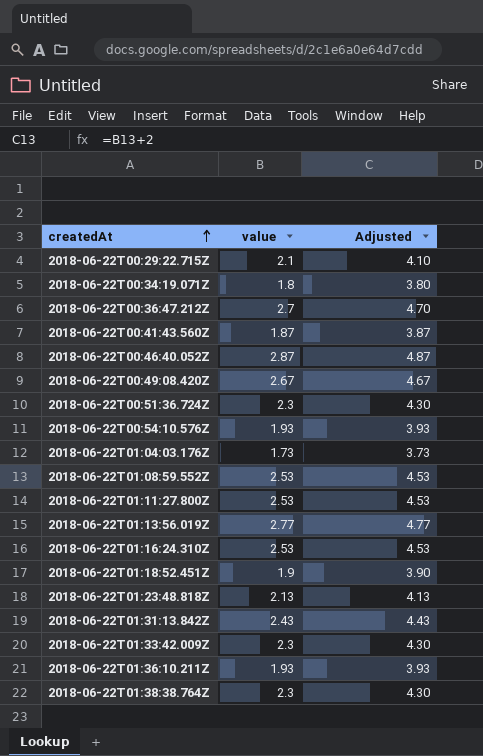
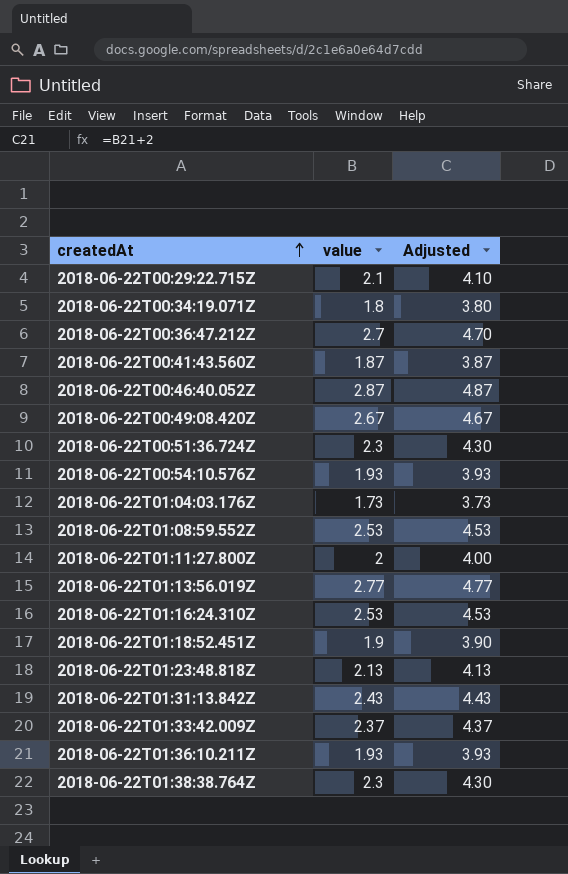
2018-06-22T01:11:27.800Z | value: 2.53 -> 2
2018-06-22T01:11:27.800Z | Adjusted: 4.53 -> 4.00
2018-06-22T01:33:42.009Z | value: 2.3 -> 2.37
2018-06-22T01:33:42.009Z | Adjusted: 4.30 -> 4.37

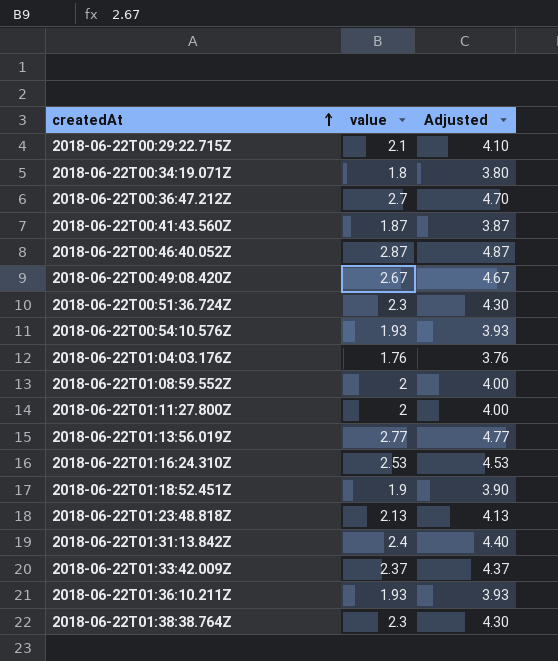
2018-06-22T01:04:03.176Z | value: 1.73 -> 1.76
2018-06-22T01:04:03.176Z | Adjusted: 3.73 -> 3.76
2018-06-22T01:08:59.552Z | value: 2.53 -> 2
2018-06-22T01:08:59.552Z | Adjusted: 4.53 -> 4.00
2018-06-22T01:31:13.842Z | value: 2.43 -> 2.4
2018-06-22T01:31:13.842Z | Adjusted: 4.43 -> 4.40

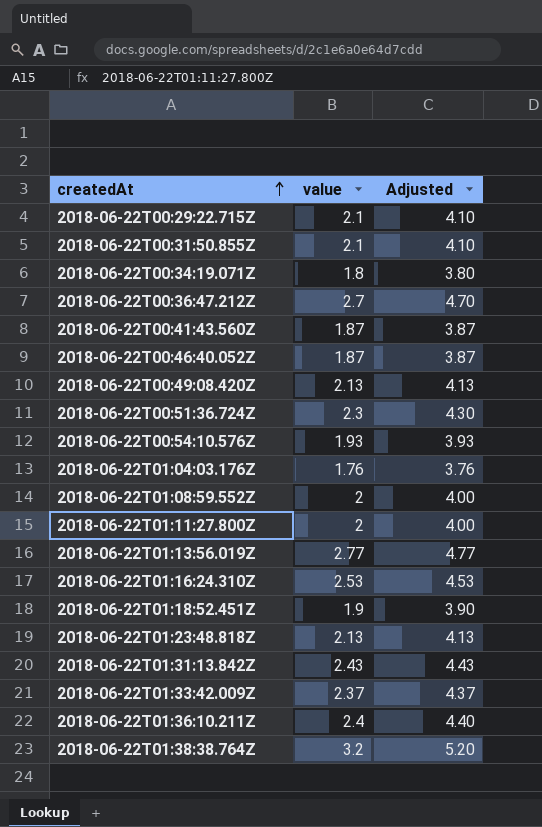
row 2018-06-22T00:31:50.855Z: none -> 2.1 | 4.10
2018-06-22T00:46:40.052Z | value: 2.87 -> 1.87
2018-06-22T00:46:40.052Z | Adjusted: 4.87 -> 3.87
2018-06-22T00:49:08.420Z | value: 2.67 -> 2.13
2018-06-22T00:49:08.420Z | Adjusted: 4.67 -> 4.13
2018-06-22T01:31:13.842Z | value: 2.4 -> 2.43
2018-06-22T01:31:13.842Z | Adjusted: 4.40 -> 4.43
2018-06-22T01:36:10.211Z | value: 1.93 -> 2.4
2018-06-22T01:36:10.211Z | Adjusted: 3.93 -> 4.40
2018-06-22T01:38:38.764Z | value: 2.3 -> 3.2
2018-06-22T01:38:38.764Z | Adjusted: 4.30 -> 5.20

